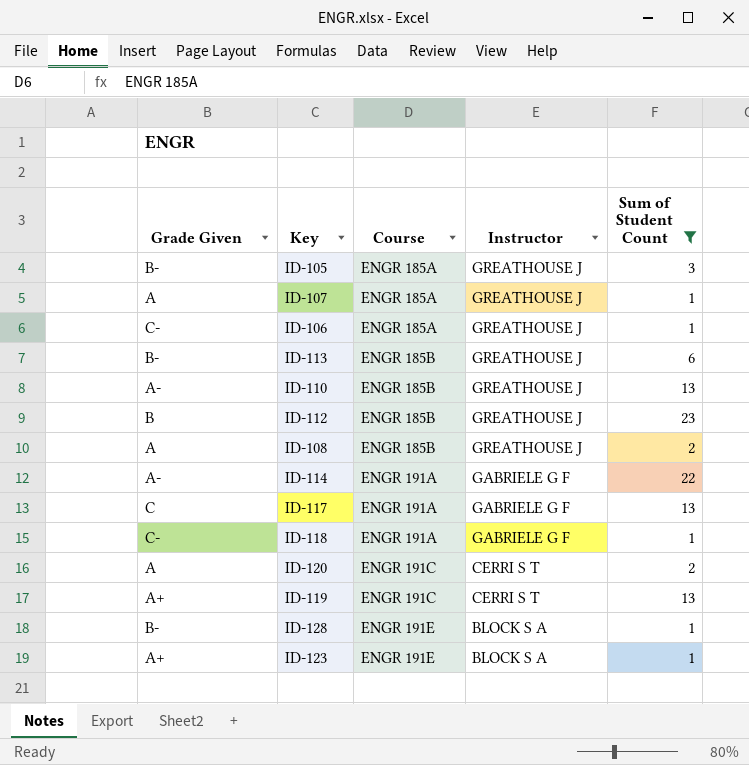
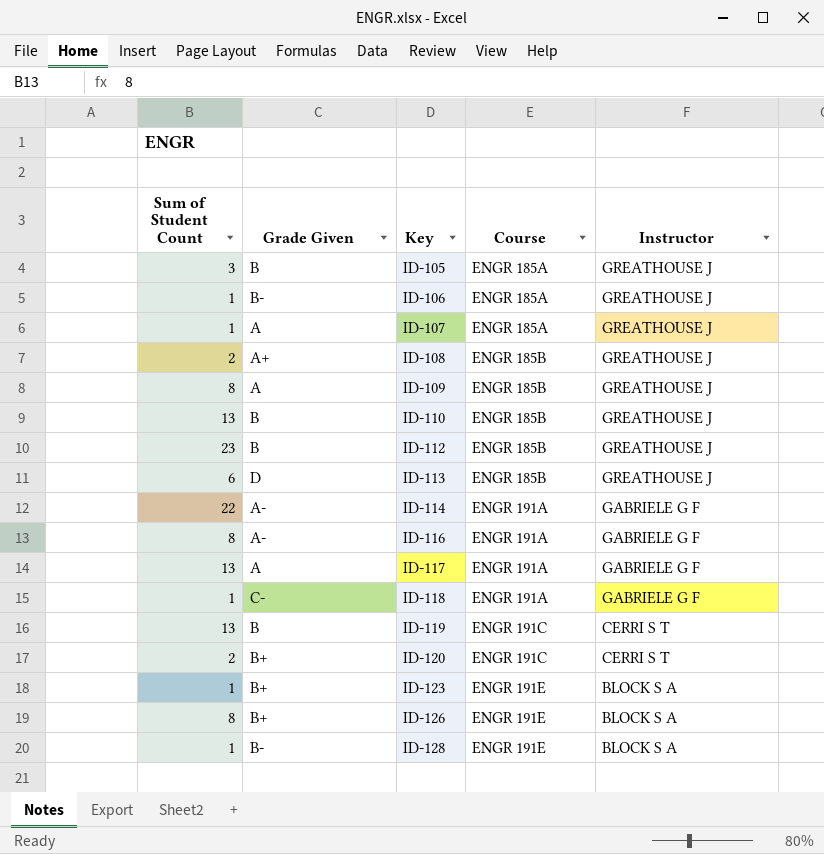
filter: Sum of Student Count != 8 -> none
row order: Course ascending -> Key ascending
column Sum of Student Count | position: 5 -> 1
ID-105 | Grade Given: B- -> B
ID-106 | Grade Given: C- -> B-
ID-108 | Grade Given: A -> A+
ID-110 | Grade Given: A- -> B
ID-113 | Grade Given: B- -> D
ID-117 | Grade Given: C -> A
ID-119 | Grade Given: A+ -> B
ID-120 | Grade Given: A -> B+
ID-123 | Grade Given: A+ -> B+

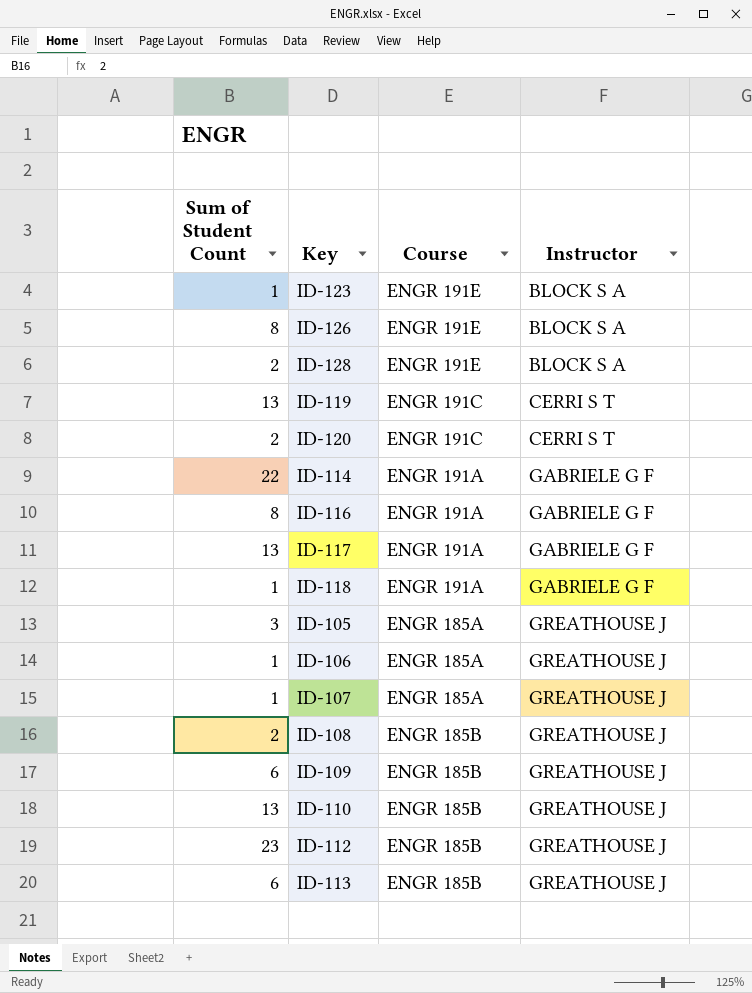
row order: Key ascending -> Instructor ascending
column Grade Given | position: 2 -> none
ID-128 | Sum of Student Count: 1 -> 2
ID-109 | Sum of Student Count: 8 -> 6

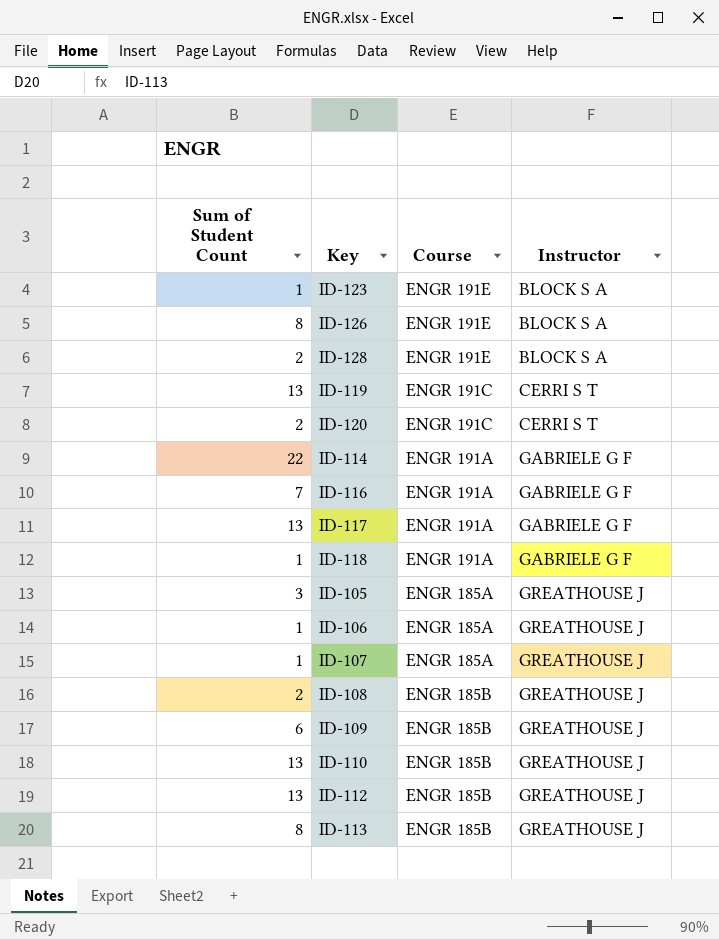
ID-116 | Sum of Student Count: 8 -> 7
ID-112 | Sum of Student Count: 23 -> 13
ID-113 | Sum of Student Count: 6 -> 8

